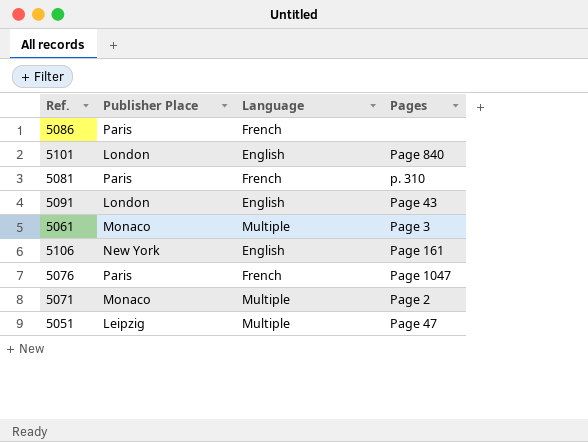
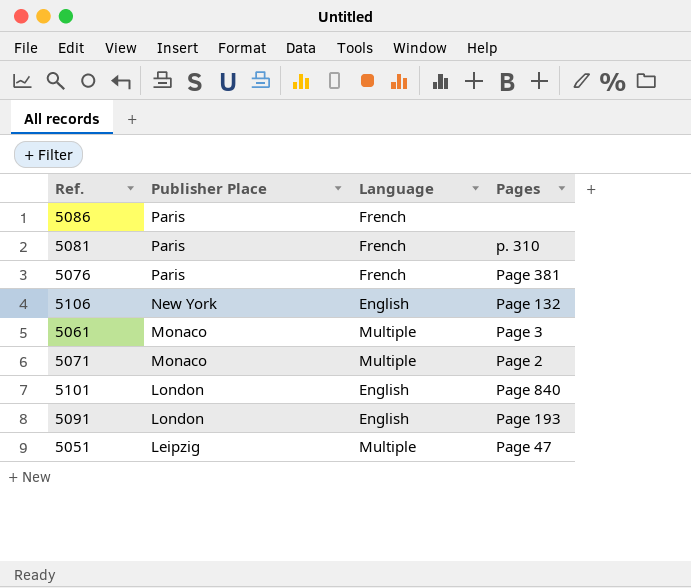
row order: none -> Publisher Place descending
5076 | Pages: Page 1047 -> Page 381
5106 | Pages: Page 161 -> Page 132
5091 | Pages: Page 43 -> Page 193

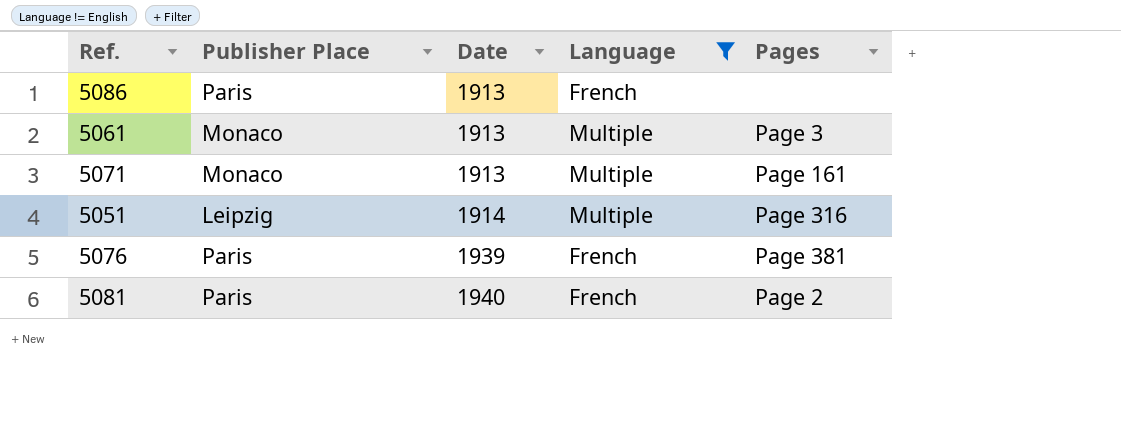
filter: none -> Language != English
row order: Publisher Place descending -> Date ascending
column Date | position: none -> 3
5071 | Pages: Page 2 -> Page 161
5051 | Pages: Page 47 -> Page 316
5081 | Pages: p. 310 -> Page 2

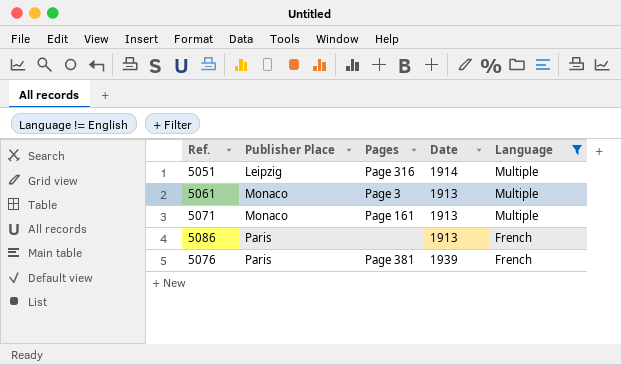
row order: Date ascending -> Publisher Place ascending
column Pages | position: 5 -> 3
row 5081: Paris | 1940 | French | Page 2 -> none

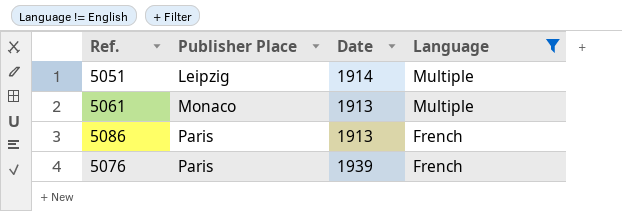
column Pages | position: 3 -> none
row 5071: Monaco | Page 161 | 1913 | Multiple -> none

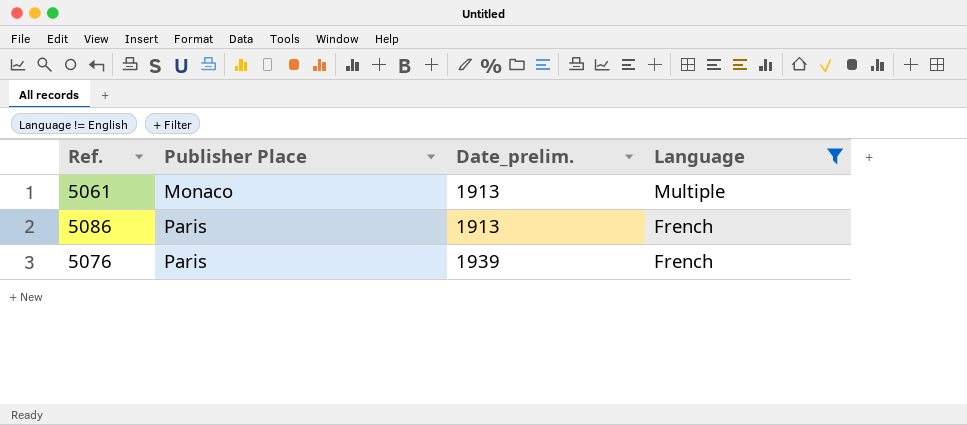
column name: Date -> Date_prelim.
row 5051: Leipzig | 1914 | Multiple -> none

